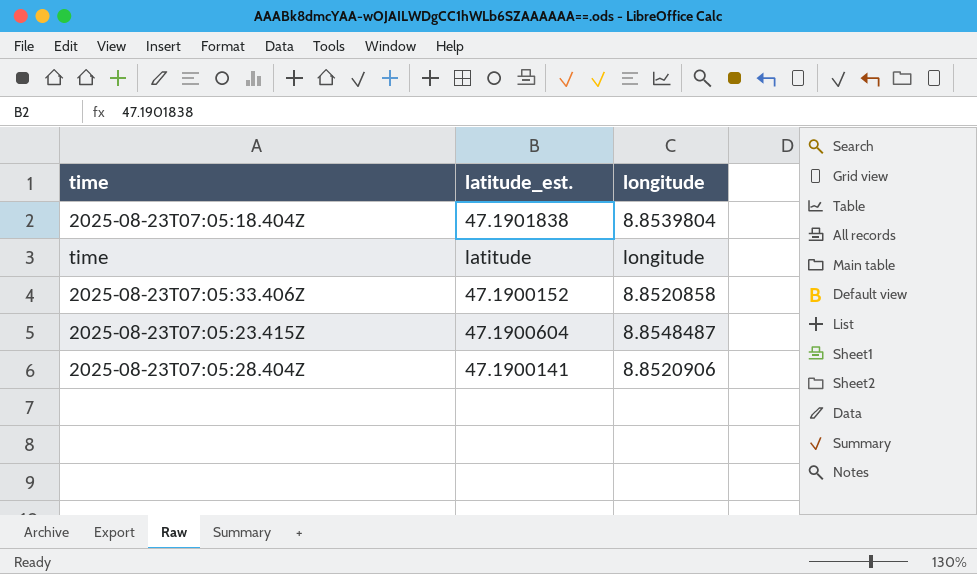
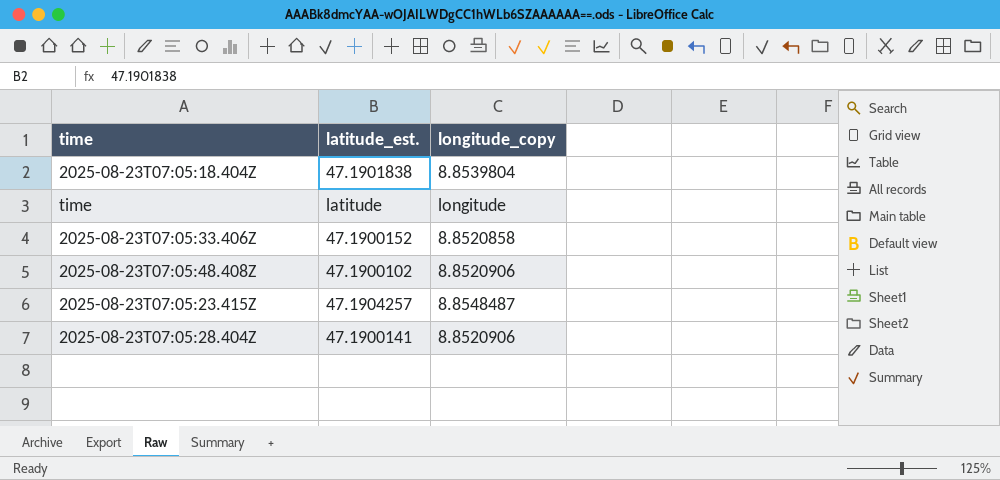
column name: longitude -> longitude_copy
row 2025-08-23T07:05:48.408Z: none -> 47.1900102 | 8.8520906
2025-08-23T07:05:23.415Z | latitude_est.: 47.1900604 -> 47.1904257

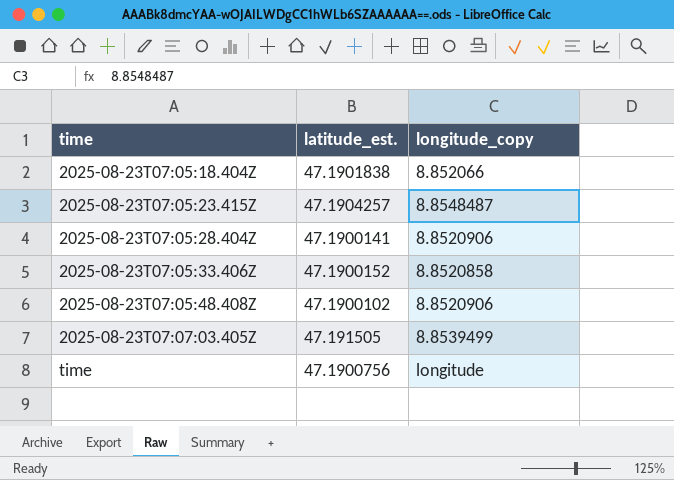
row order: none -> time ascending
2025-08-23T07:05:18.404Z | longitude_copy: 8.8539804 -> 8.852066
row 2025-08-23T07:07:03.405Z: none -> 47.191505 | 8.8539499
time | latitude_est.: latitude -> 47.1900756

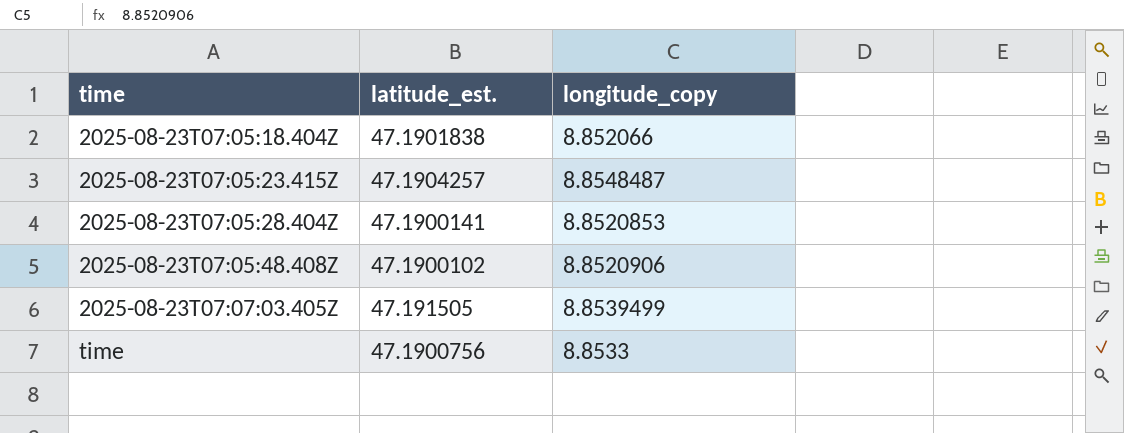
row 2025-08-23T07:05:33.406Z: 47.1900152 | 8.8520858 -> none
2025-08-23T07:05:28.404Z | longitude_copy: 8.8520906 -> 8.8520853
time | longitude_copy: longitude -> 8.8533

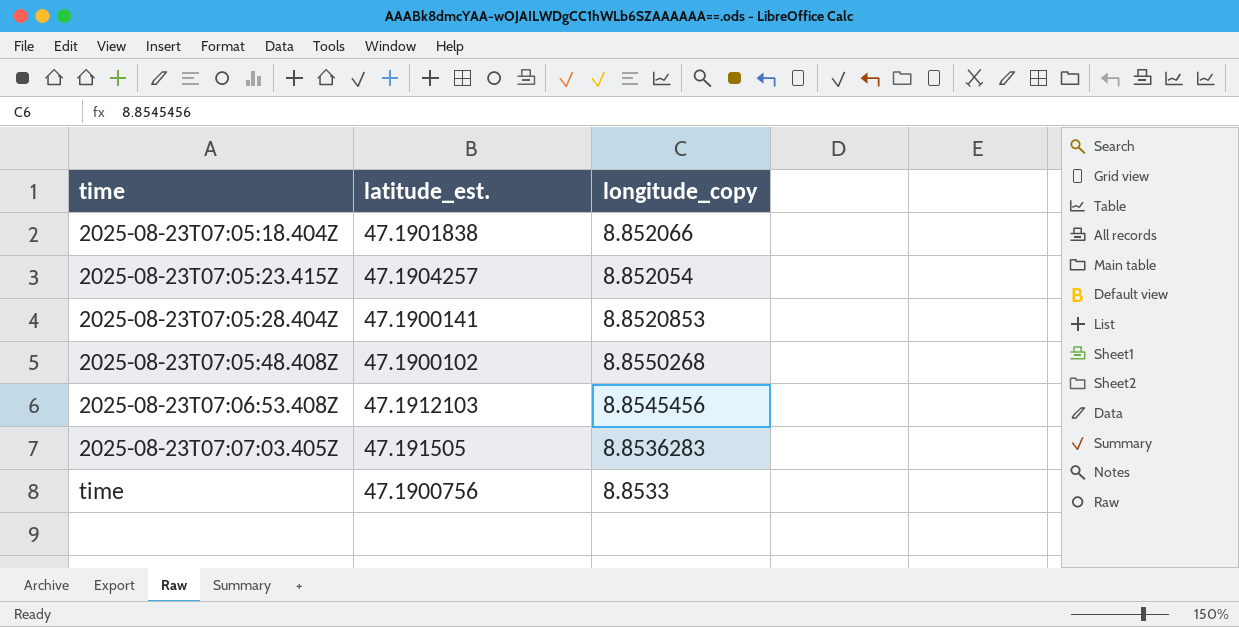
2025-08-23T07:05:23.415Z | longitude_copy: 8.8548487 -> 8.852054
2025-08-23T07:05:48.408Z | longitude_copy: 8.8520906 -> 8.8550268
row 2025-08-23T07:06:53.408Z: none -> 47.1912103 | 8.8545456
2025-08-23T07:07:03.405Z | longitude_copy: 8.8539499 -> 8.8536283

